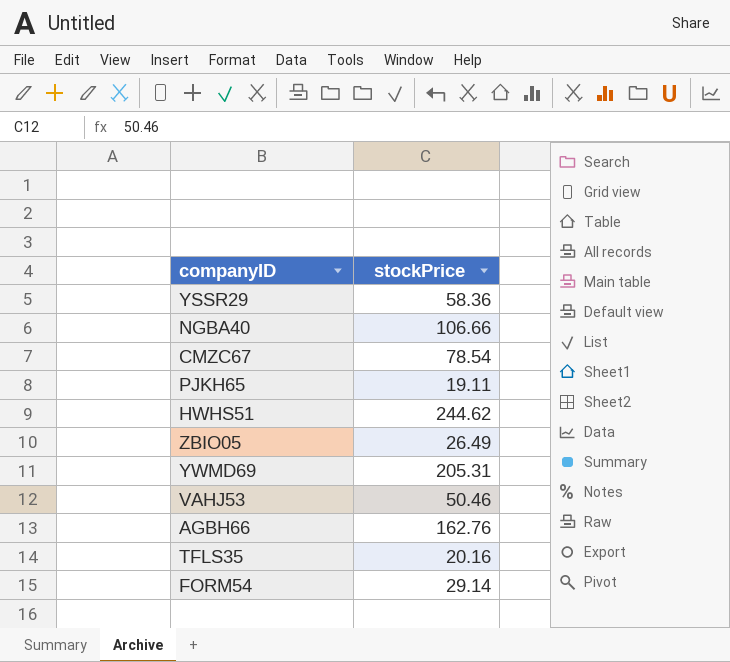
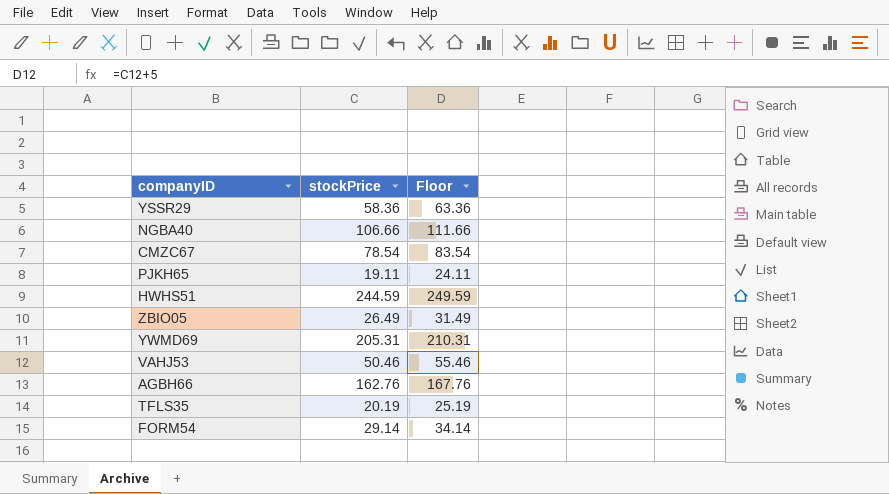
column Floor | formula: none -> [stockPrice] + 5
HWHS51 | stockPrice: 244.62 -> 244.59
TFLS35 | stockPrice: 20.16 -> 20.19

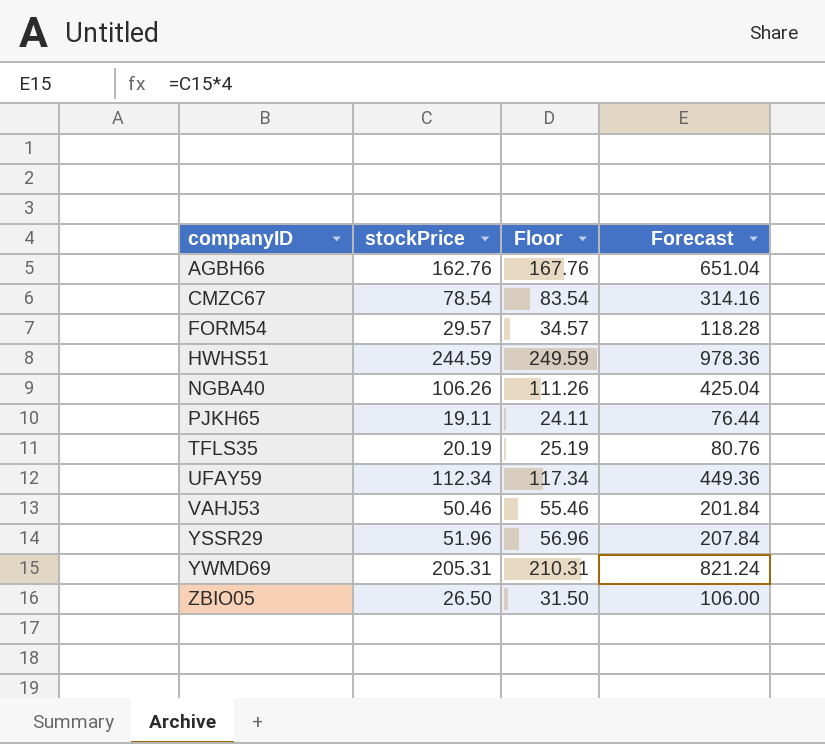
row order: none -> companyID ascending
column Forecast | formula: none -> [stockPrice] * 4
FORM54 | stockPrice: 29.14 -> 29.57
FORM54 | Floor: 34.14 -> 34.57
NGBA40 | stockPrice: 106.66 -> 106.26
NGBA40 | Floor: 111.66 -> 111.26
row UFAY59: none -> 112.34 | 117.34 | 449.36
YSSR29 | stockPrice: 58.36 -> 51.96
YSSR29 | Floor: 63.36 -> 56.96
ZBIO05 | stockPrice: 26.49 -> 26.50
ZBIO05 | Floor: 31.49 -> 31.50

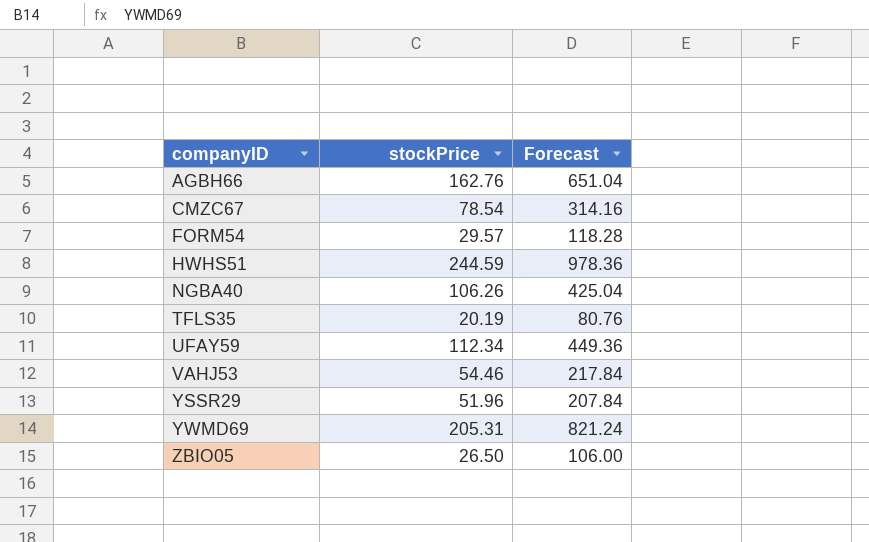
column Floor | formula: [stockPrice] + 5 -> none
row PJKH65: 19.11 | 24.11 | 76.44 -> none
VAHJ53 | stockPrice: 50.46 -> 54.46
VAHJ53 | Forecast: 201.84 -> 217.84

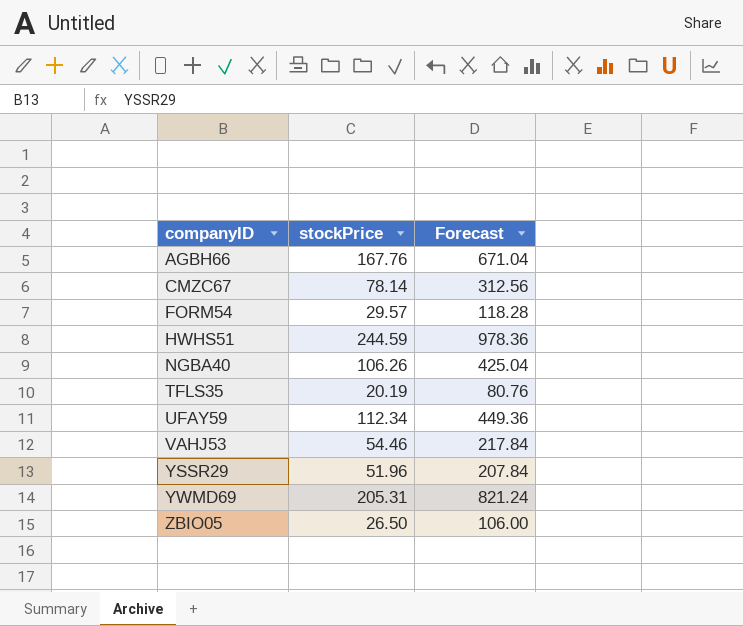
AGBH66 | stockPrice: 162.76 -> 167.76
AGBH66 | Forecast: 651.04 -> 671.04
CMZC67 | stockPrice: 78.54 -> 78.14
CMZC67 | Forecast: 314.16 -> 312.56

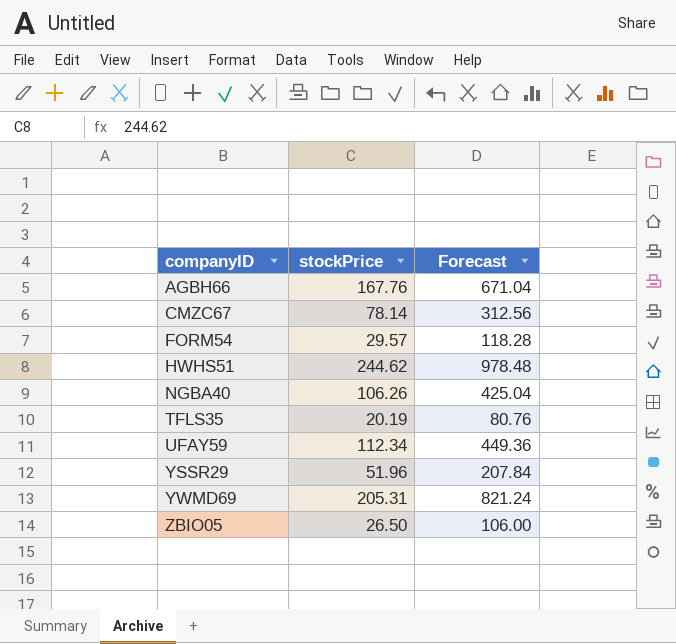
row VAHJ53: 54.46 | 217.84 -> none
HWHS51 | stockPrice: 244.59 -> 244.62
HWHS51 | Forecast: 978.36 -> 978.48

